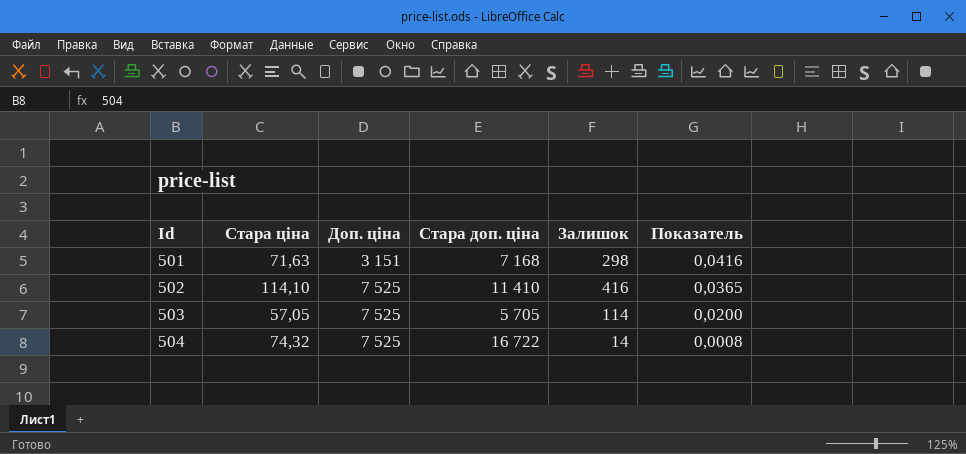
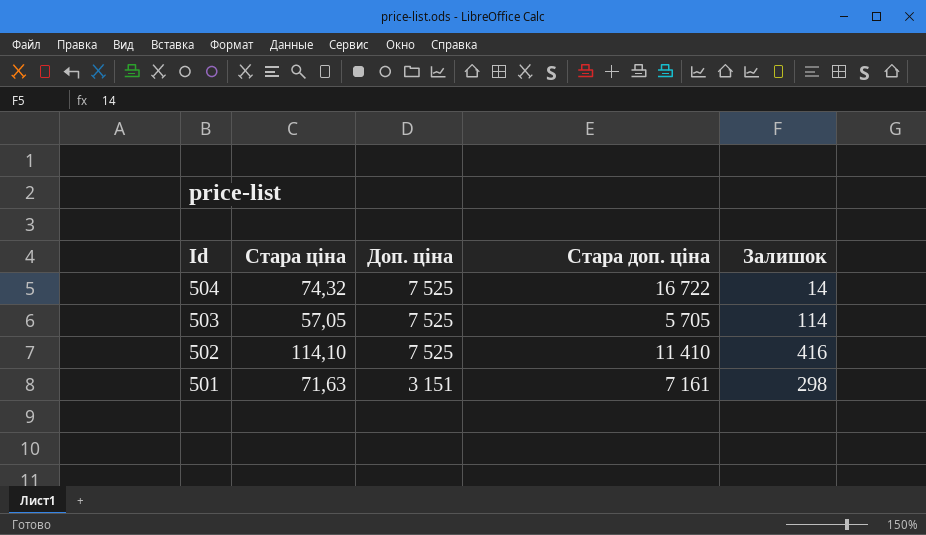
row order: Id ascending -> Id descending
column Показатель | formula: [Залишок] / [Стара доп. ціна] -> none
501 | Стара доп. ціна: 7 168 -> 7 161

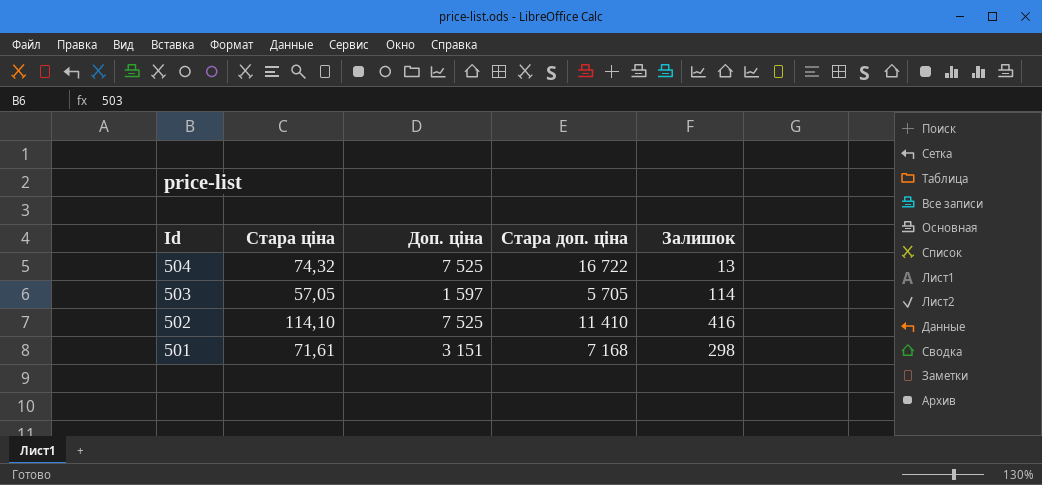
504 | Залишок: 14 -> 13
503 | Доп. ціна: 7 525 -> 1 597
501 | Стара ціна: 71,63 -> 71,61
501 | Стара доп. ціна: 7 161 -> 7 168

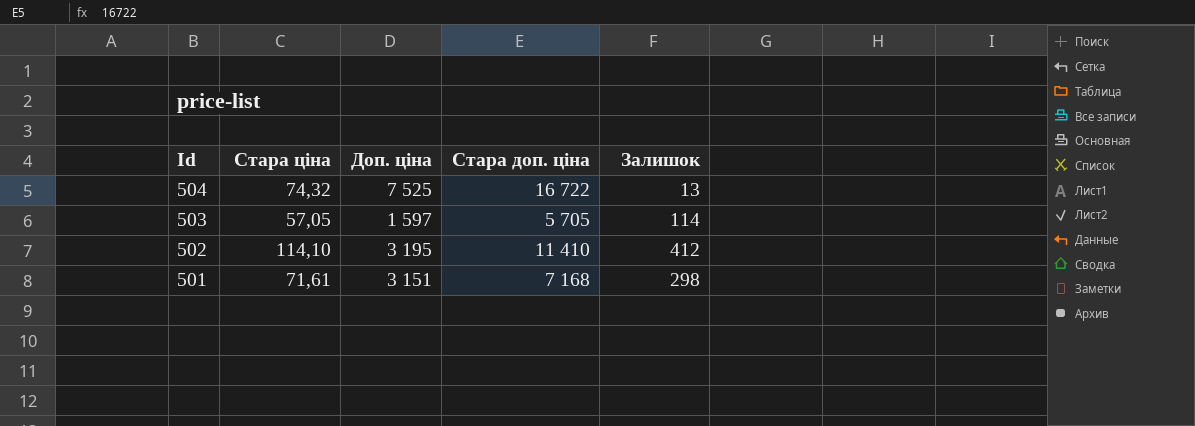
502 | Доп. ціна: 7 525 -> 3 195
502 | Залишок: 416 -> 412

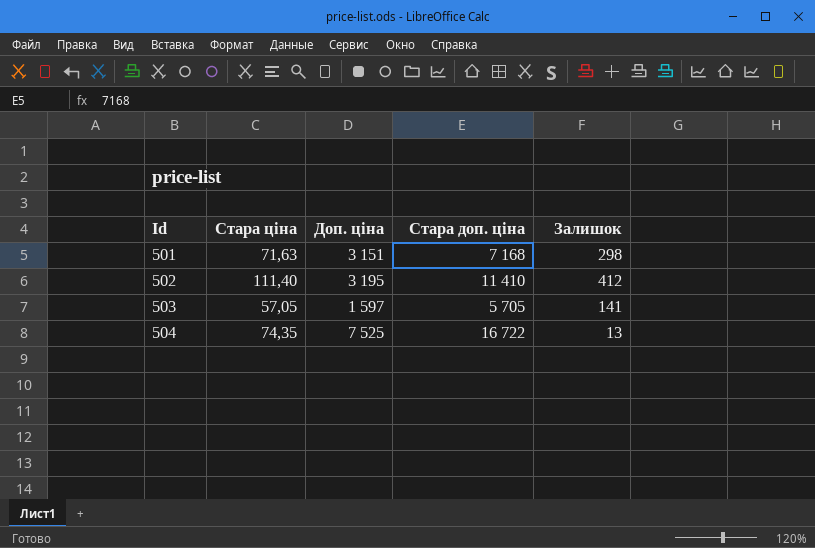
row order: Id descending -> Id ascending
501 | Стара ціна: 71,61 -> 71,63
502 | Стара ціна: 114,10 -> 111,40
503 | Залишок: 114 -> 141
504 | Стара ціна: 74,32 -> 74,35

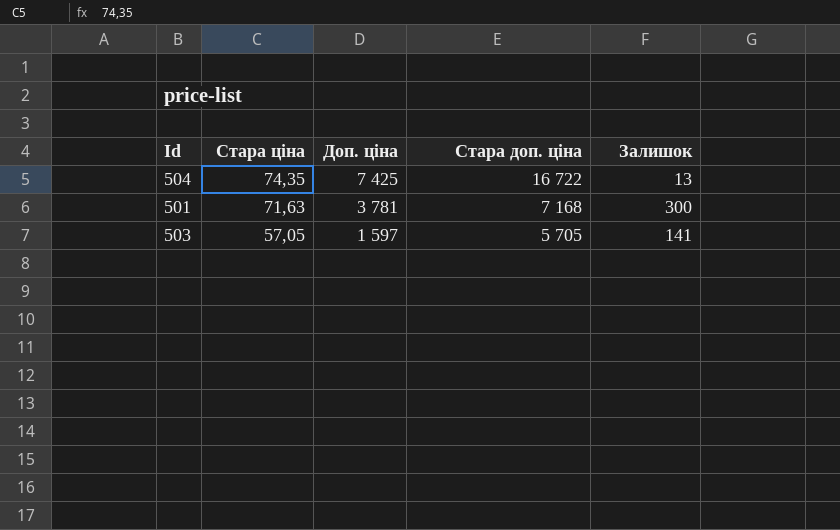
row order: Id ascending -> Стара ціна descending
row 502: 111,40 | 3 195 | 11 410 | 412 -> none
504 | Доп. ціна: 7 525 -> 7 425
501 | Доп. ціна: 3 151 -> 3 781
501 | Залишок: 298 -> 300

